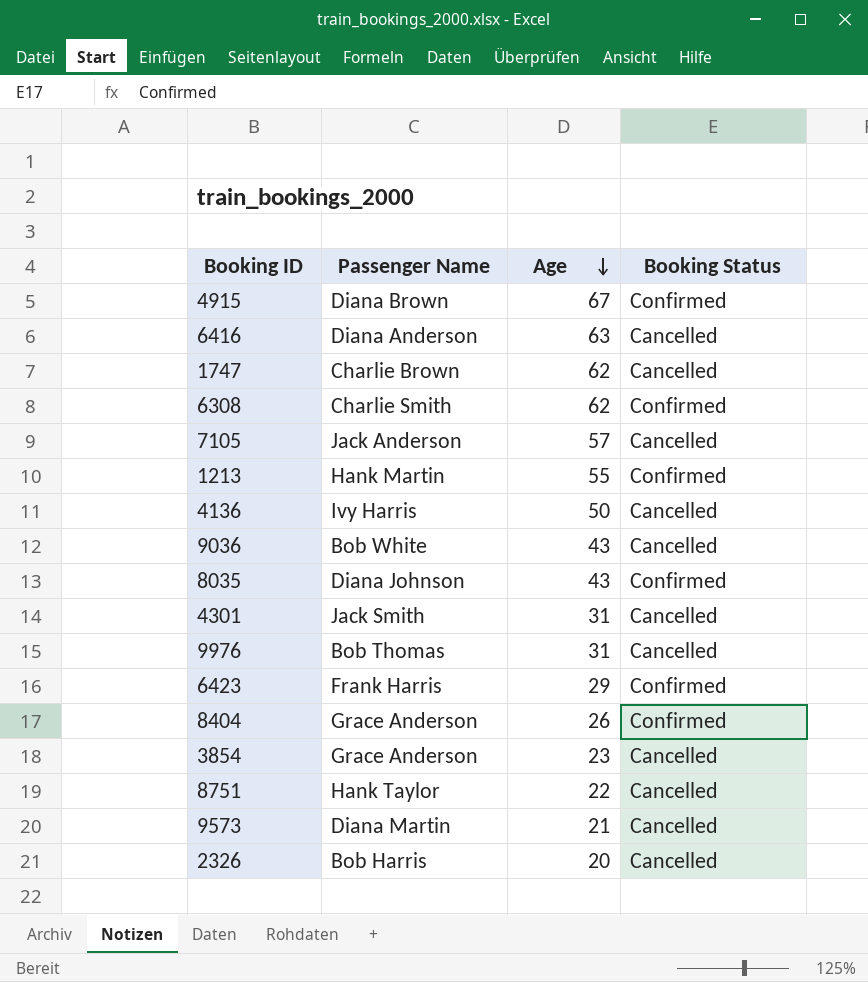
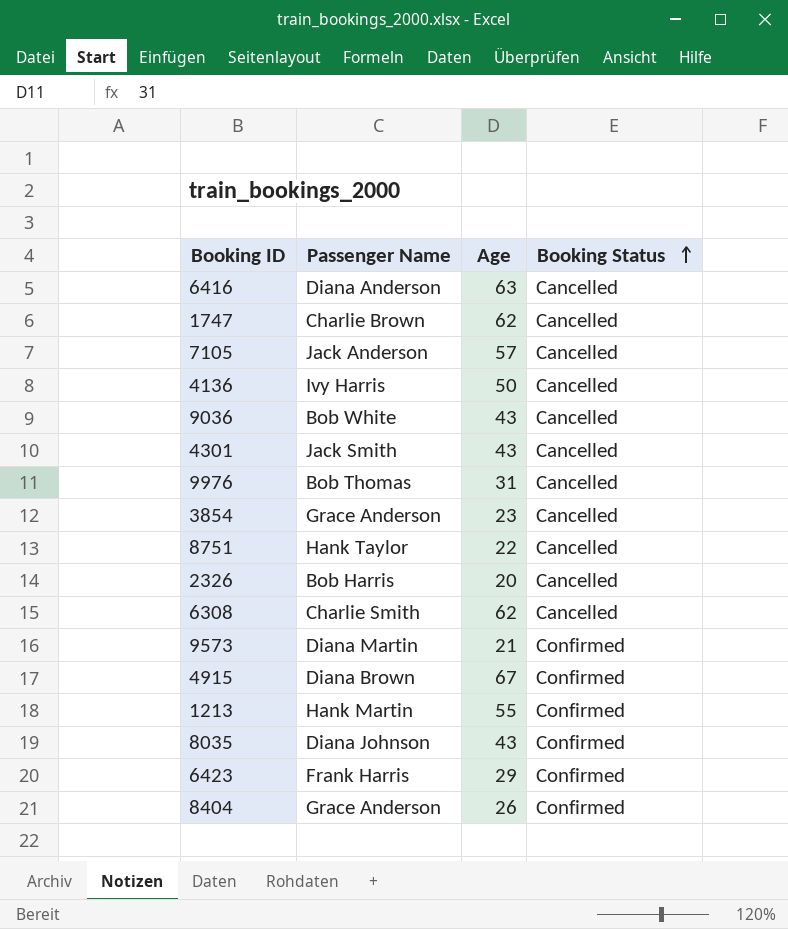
row order: Age descending -> Booking Status ascending
4301 | Age: 31 -> 43
6308 | Booking Status: Confirmed -> Cancelled
9573 | Booking Status: Cancelled -> Confirmed

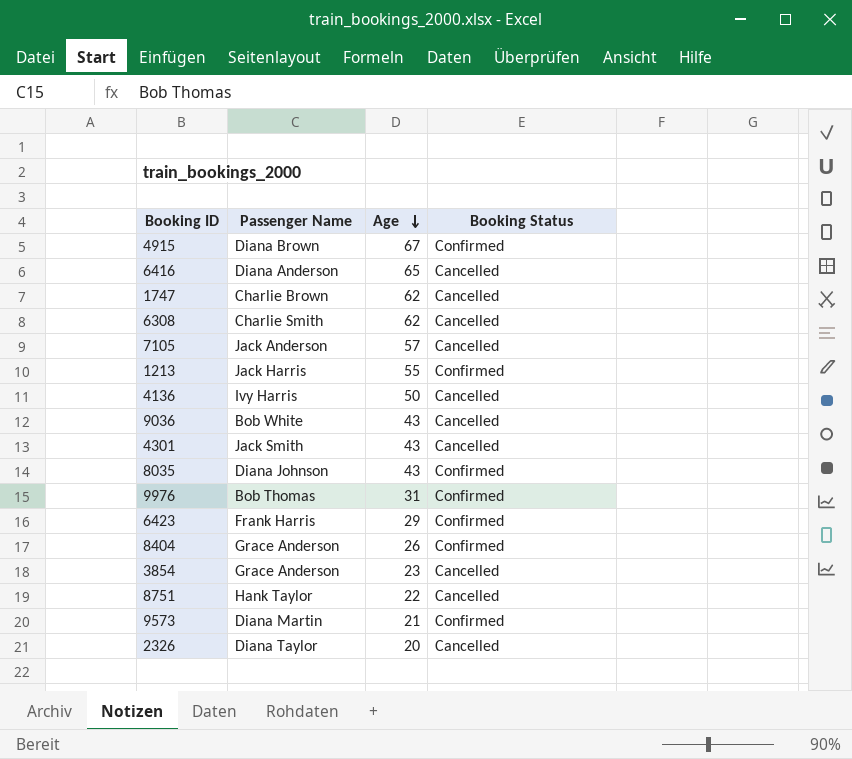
row order: Booking Status ascending -> Age descending
6416 | Age: 63 -> 65
1213 | Passenger Name: Hank Martin -> Jack Harris
9976 | Booking Status: Cancelled -> Confirmed
2326 | Passenger Name: Bob Harris -> Diana Taylor

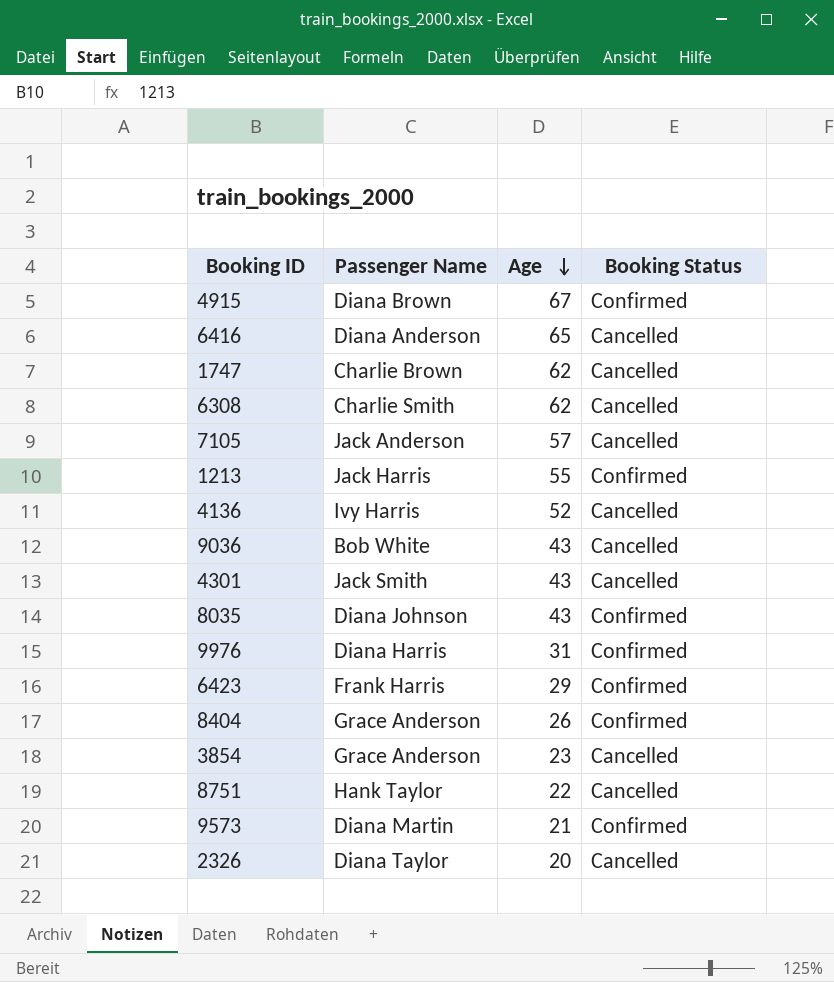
4136 | Age: 50 -> 52
9976 | Passenger Name: Bob Thomas -> Diana Harris

